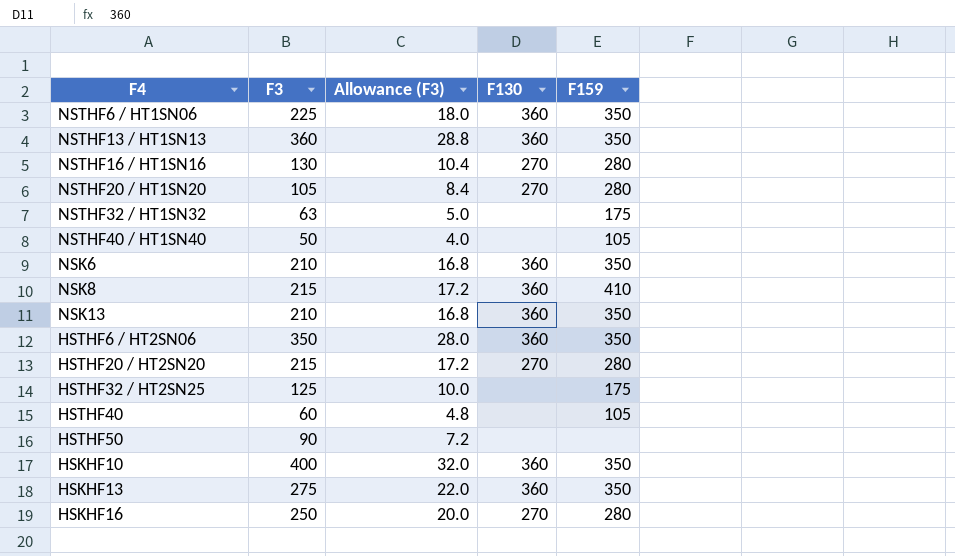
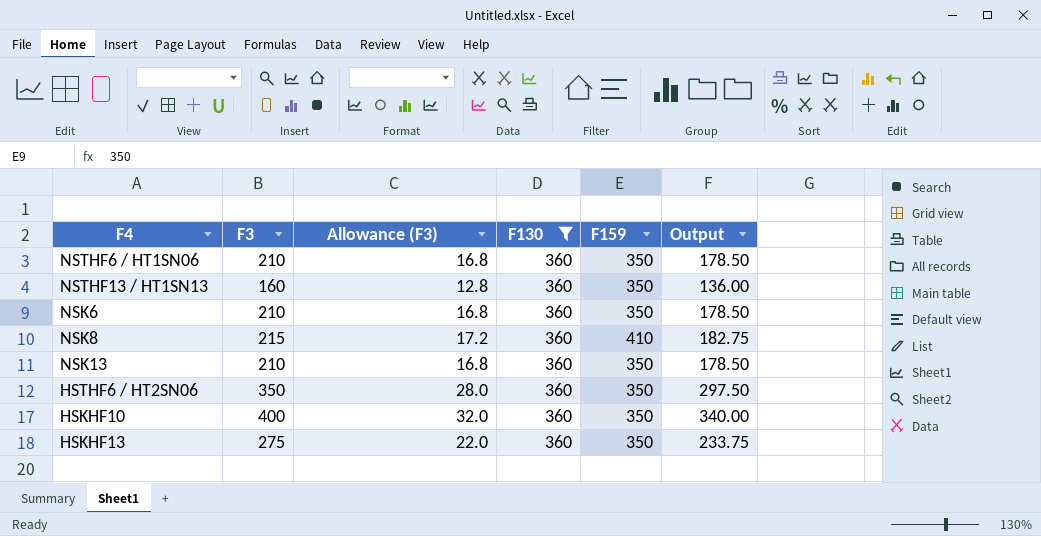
filter: none -> F130 = 360
column Output | formula: none -> [F3] * 0.85
NSTHF6 / HT1SN06 | F3: 225 -> 210
NSTHF6 / HT1SN06 | Allowance (F3): 18.0 -> 16.8
NSTHF13 / HT1SN13 | F3: 360 -> 160
NSTHF13 / HT1SN13 | Allowance (F3): 28.8 -> 12.8

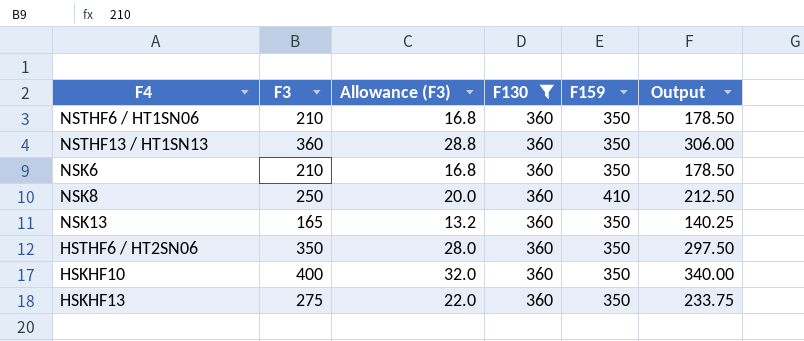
NSTHF13 / HT1SN13 | F3: 160 -> 360
NSTHF13 / HT1SN13 | Allowance (F3): 12.8 -> 28.8
NSTHF13 / HT1SN13 | Output: 136.00 -> 306.00
NSK8 | F3: 215 -> 250
NSK8 | Allowance (F3): 17.2 -> 20.0
NSK8 | Output: 182.75 -> 212.50
NSK13 | F3: 210 -> 165
NSK13 | Allowance (F3): 16.8 -> 13.2
NSK13 | Output: 178.50 -> 140.25

